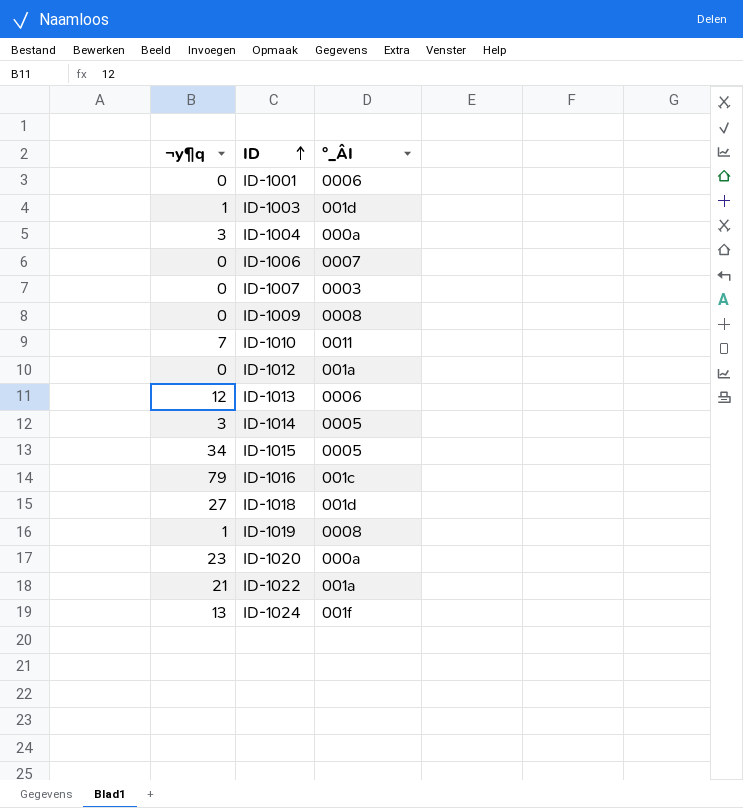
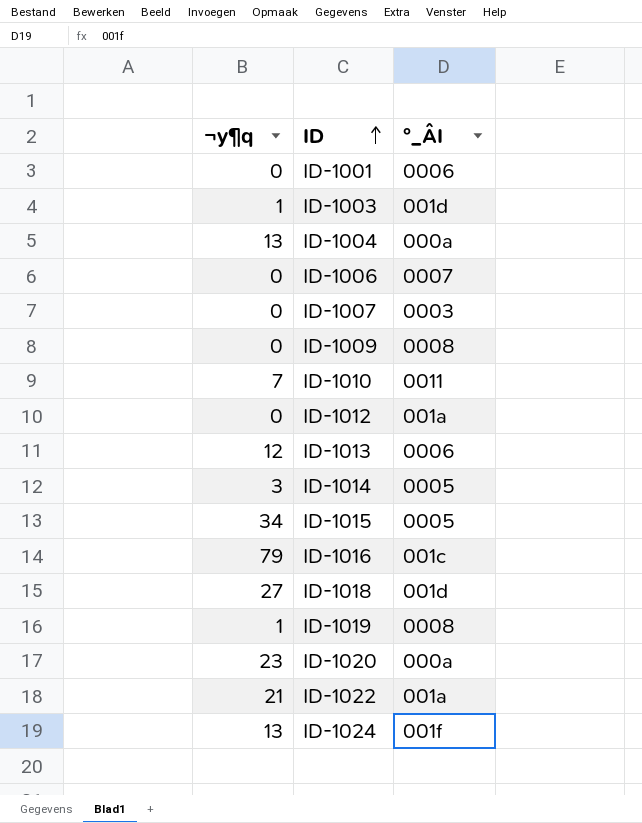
ID-1004 | ¬y¶q: 3 -> 13

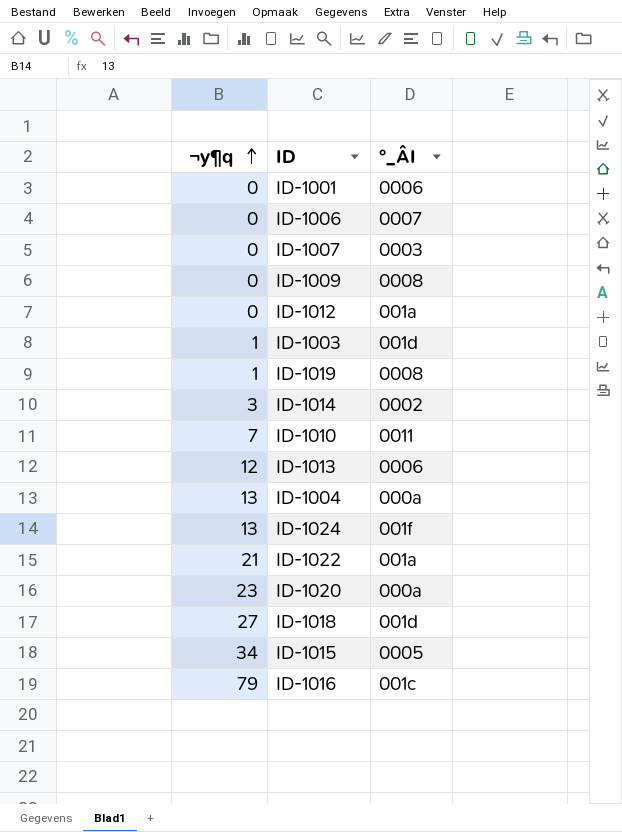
row order: ID ascending -> ¬y¶q ascending
ID-1014 | °_ÂI: 0005 -> 0002

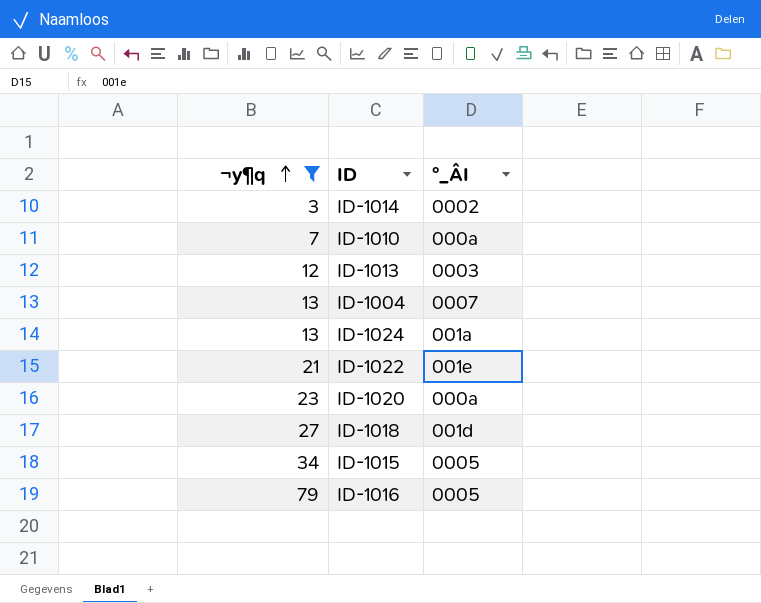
filter: none -> ¬y¶q >= 3
ID-1010 | °_ÂI: 0011 -> 000a
ID-1013 | °_ÂI: 0006 -> 0003
ID-1004 | °_ÂI: 000a -> 0007
ID-1024 | °_ÂI: 001f -> 001a
ID-1022 | °_ÂI: 001a -> 001e
ID-1016 | °_ÂI: 001c -> 0005

